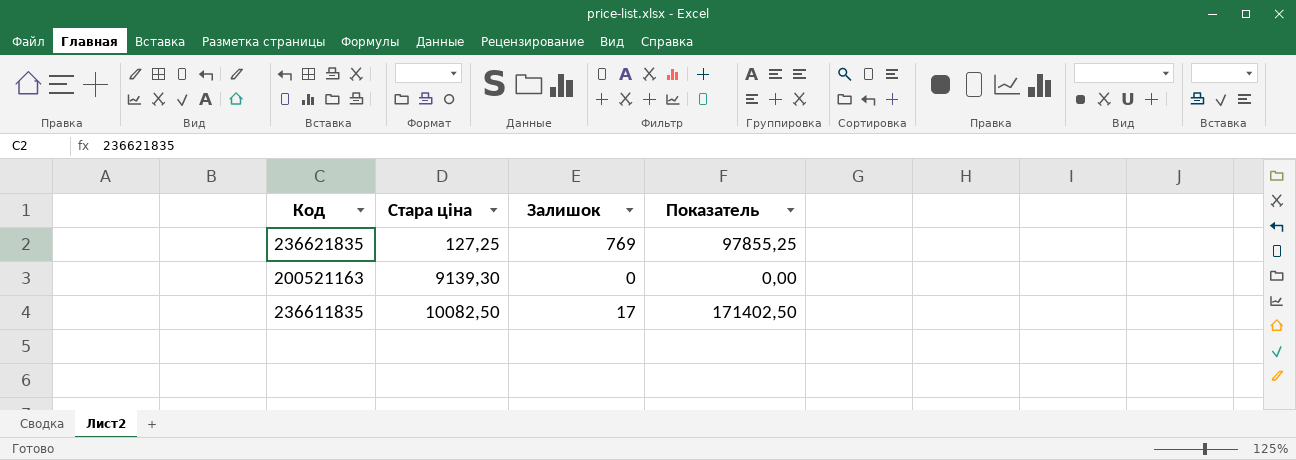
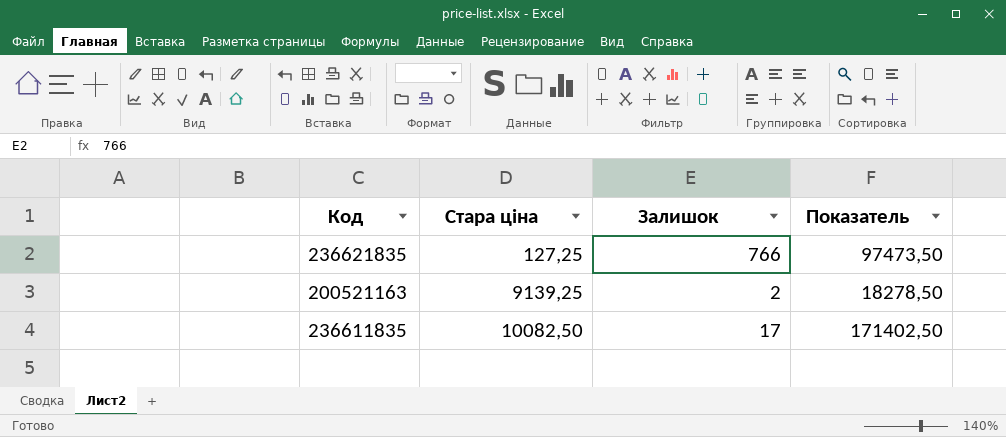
236621835 | Залишок: 769 -> 766
236621835 | Показатель: 97855,25 -> 97473,50
200521163 | Стара ціна: 9139,30 -> 9139,25
200521163 | Залишок: 0 -> 2
200521163 | Показатель: 0,00 -> 18278,50

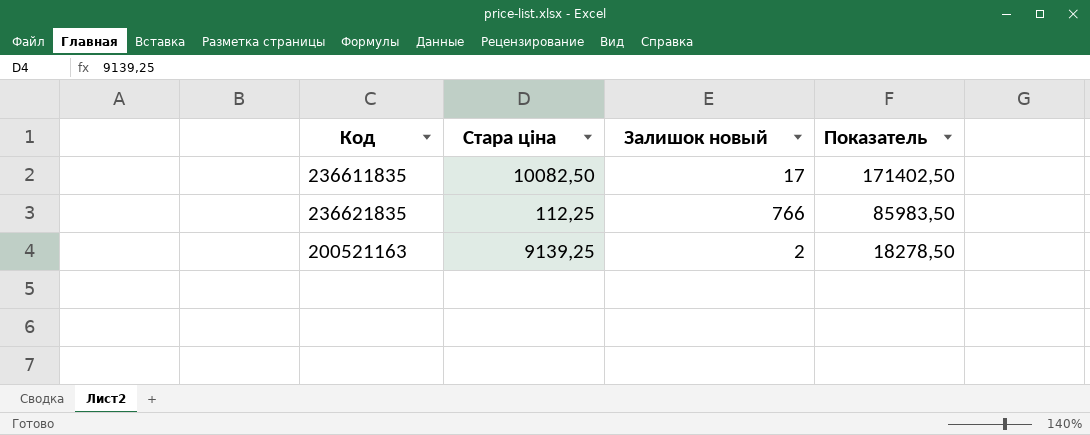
row order: Стара ціна ascending -> Показатель descending
column name: Залишок -> Залишок новый
236621835 | Стара ціна: 127,25 -> 112,25
236621835 | Показатель: 97473,50 -> 85983,50

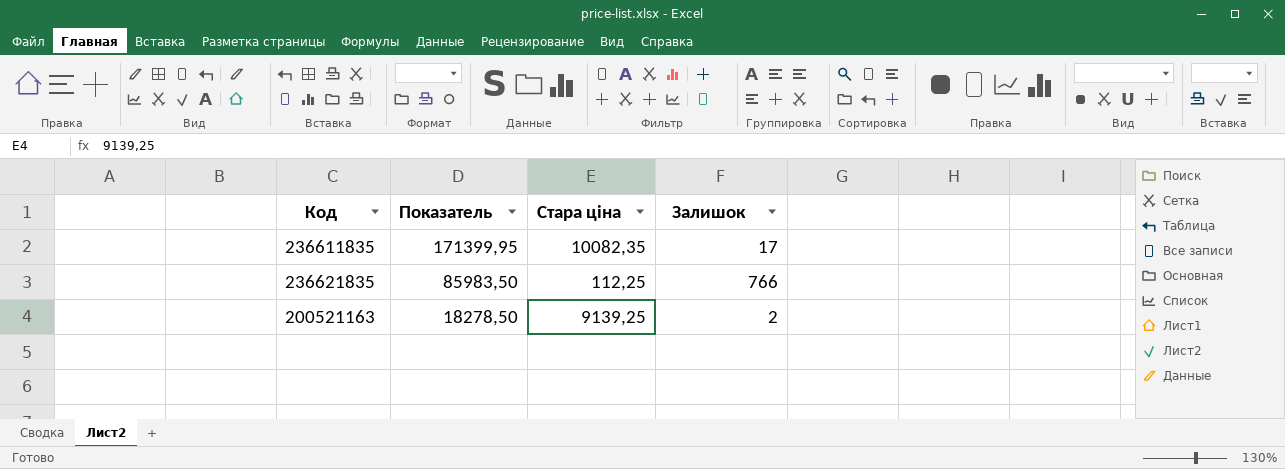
column Показатель | position: 4 -> 2
column name: Залишок новый -> Залишок
236611835 | Показатель: 171402,50 -> 171399,95
236611835 | Стара ціна: 10082,50 -> 10082,35

